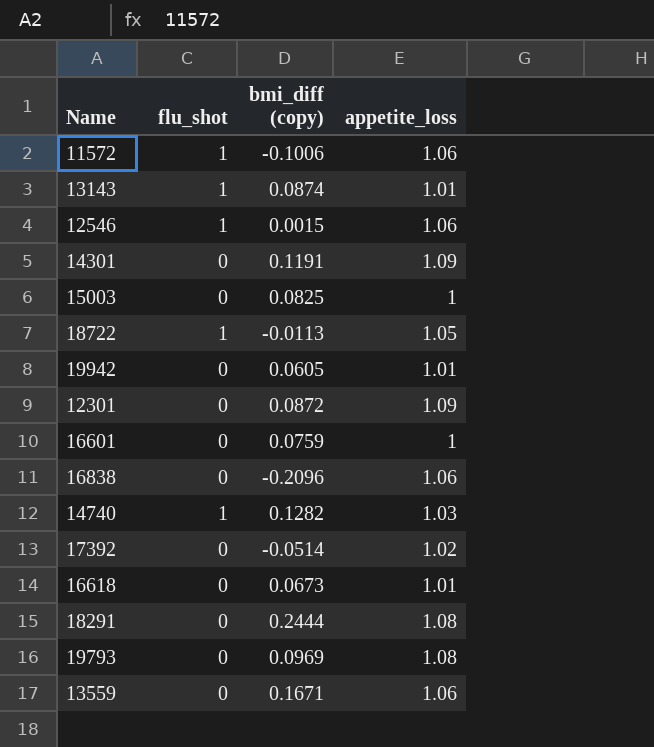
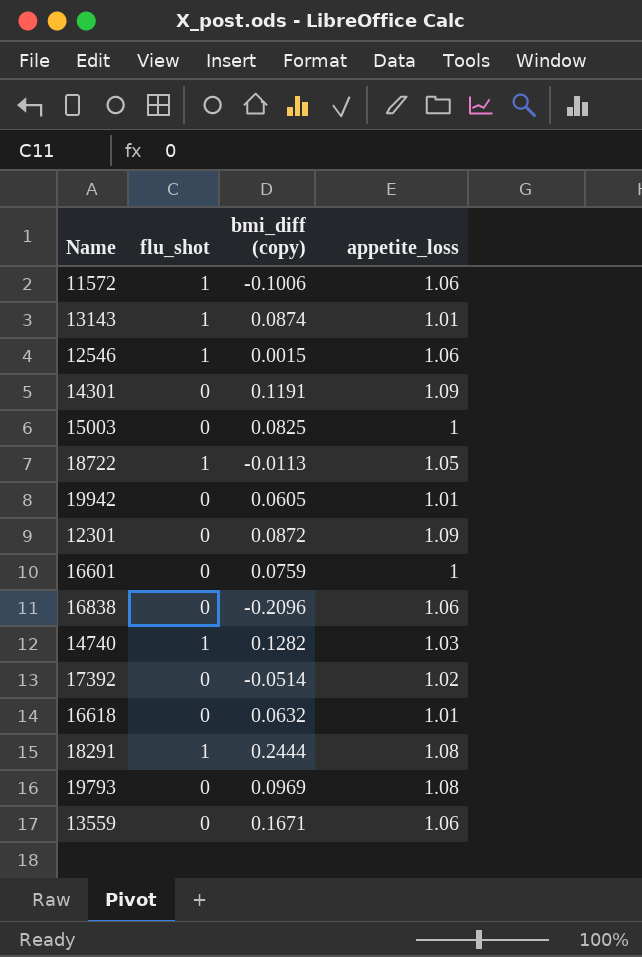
16618 | bmi_diff (copy): 0.0673 -> 0.0632
18291 | flu_shot: 0 -> 1

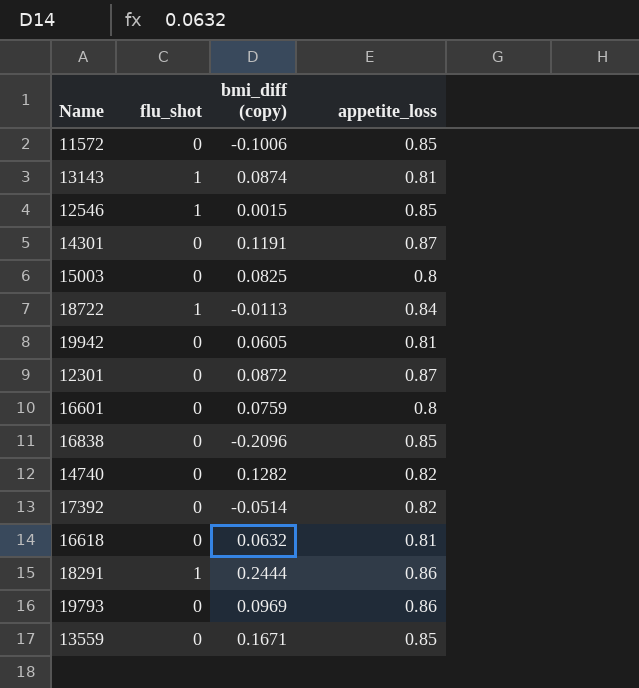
11572 | flu_shot: 1 -> 0
11572 | appetite_loss: 1.06 -> 0.85
13143 | appetite_loss: 1.01 -> 0.81
12546 | appetite_loss: 1.06 -> 0.85
14301 | appetite_loss: 1.09 -> 0.87
15003 | appetite_loss: 1 -> 0.8
18722 | appetite_loss: 1.05 -> 0.84
19942 | appetite_loss: 1.01 -> 0.81
12301 | appetite_loss: 1.09 -> 0.87
16601 | appetite_loss: 1 -> 0.8
16838 | appetite_loss: 1.06 -> 0.85
14740 | flu_shot: 1 -> 0
14740 | appetite_loss: 1.03 -> 0.82
17392 | appetite_loss: 1.02 -> 0.82
16618 | appetite_loss: 1.01 -> 0.81
18291 | appetite_loss: 1.08 -> 0.86
19793 | appetite_loss: 1.08 -> 0.86
13559 | appetite_loss: 1.06 -> 0.85

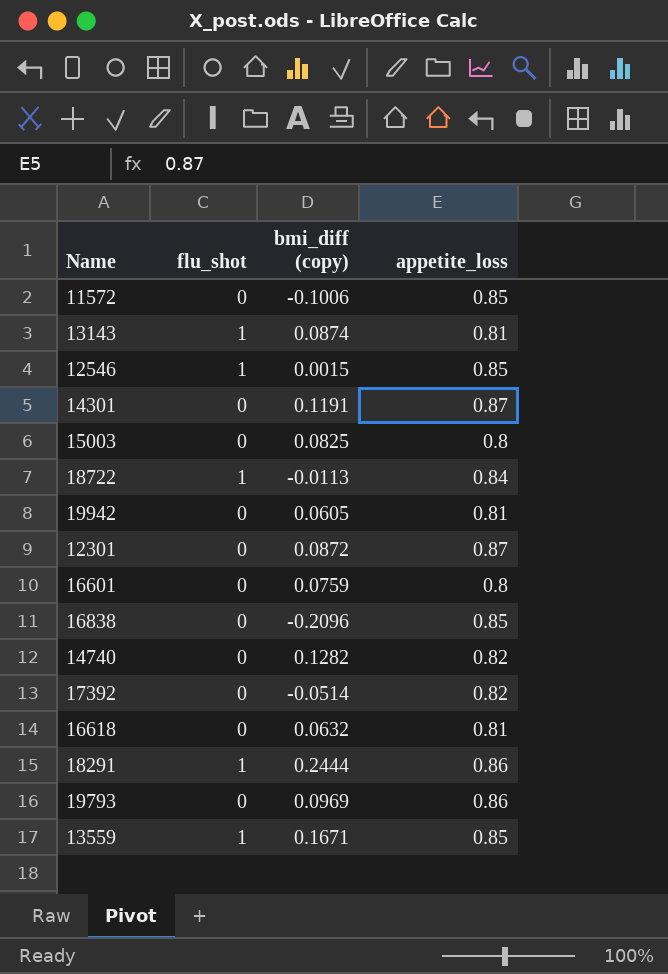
13559 | flu_shot: 0 -> 1

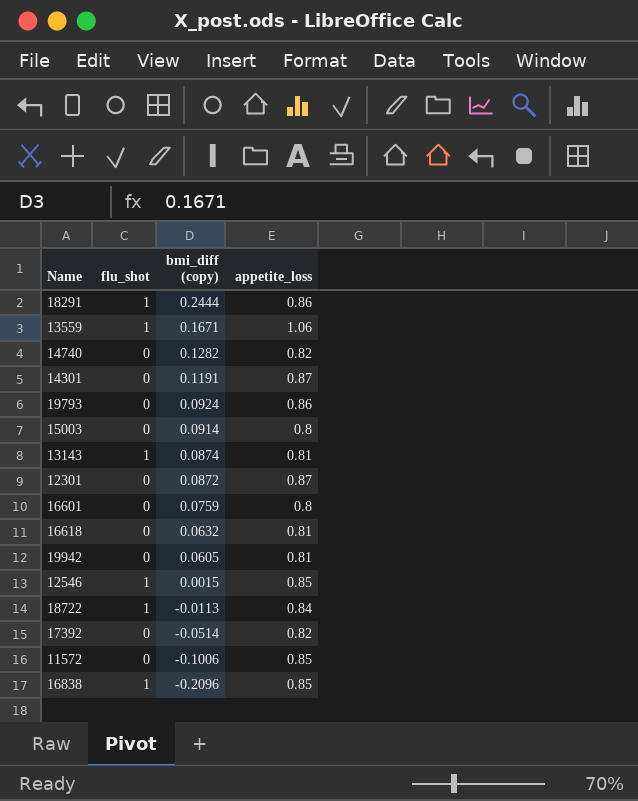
row order: none -> bmi_diff (copy) descending
13559 | appetite_loss: 0.85 -> 1.06
19793 | bmi_diff (copy): 0.0969 -> 0.0924
15003 | bmi_diff (copy): 0.0825 -> 0.0914
16838 | flu_shot: 0 -> 1

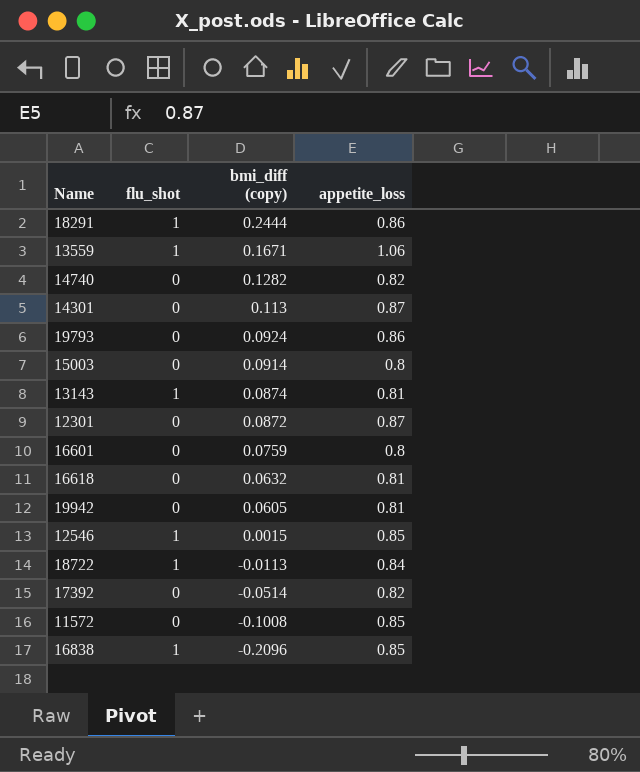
14301 | bmi_diff (copy): 0.1191 -> 0.113
11572 | bmi_diff (copy): -0.1006 -> -0.1008

